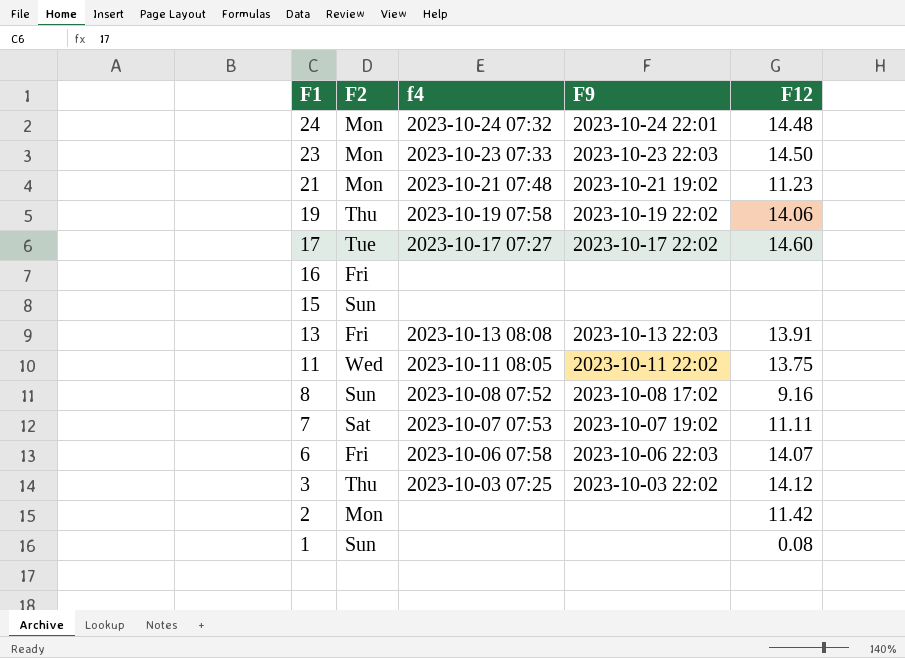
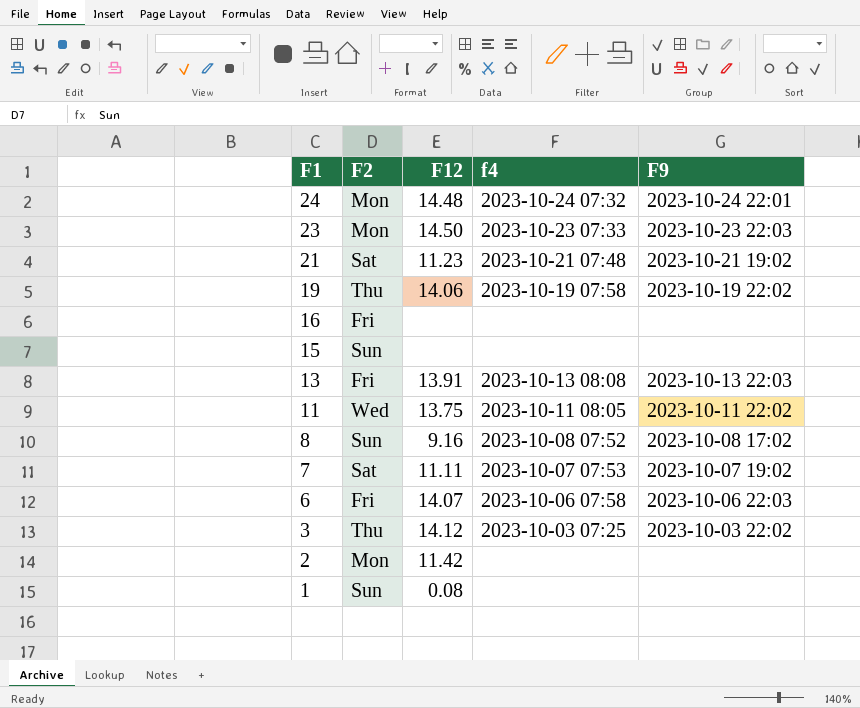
column F12 | position: 5 -> 3
row 17: Tue | 2023-10-17 07:27 | 2023-10-17 22:02 | 14.60 -> none
21 | F2: Mon -> Sat

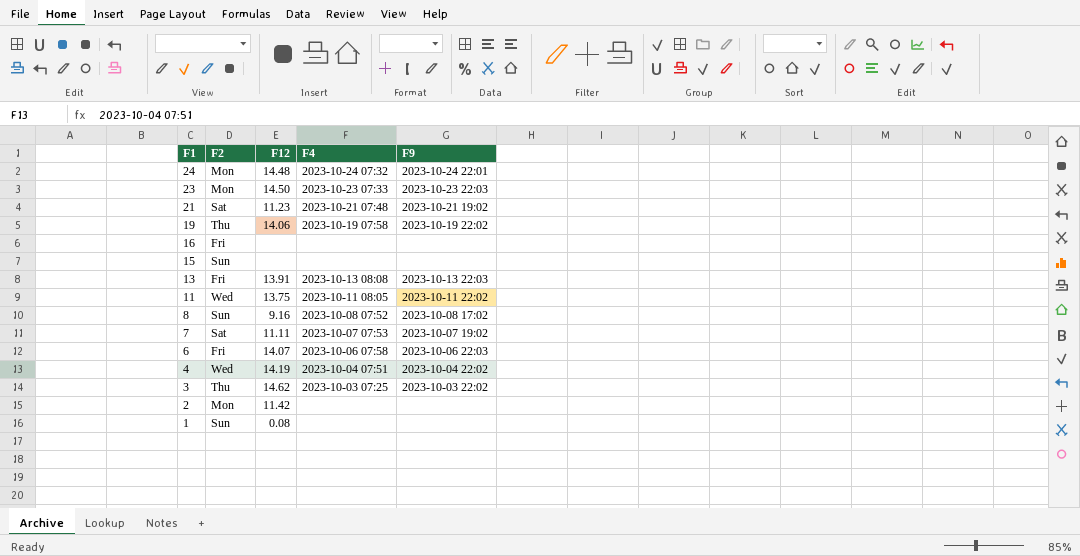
column name: f4 -> F4
row 4: none -> Wed | 14.19 | 2023-10-04 07:51 | 2023-10-04 22:02
3 | F12: 14.12 -> 14.62

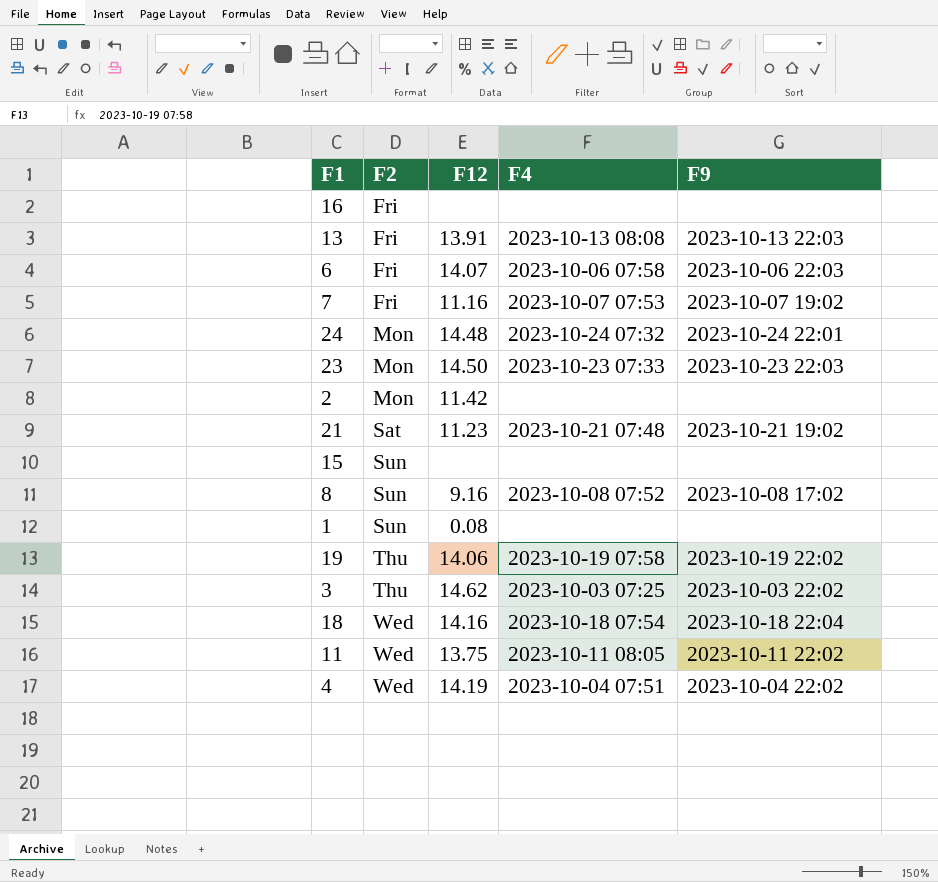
row order: F1 descending -> F2 ascending
7 | F2: Sat -> Fri
7 | F12: 11.11 -> 11.16
row 18: none -> Wed | 14.16 | 2023-10-18 07:54 | 2023-10-18 22:04

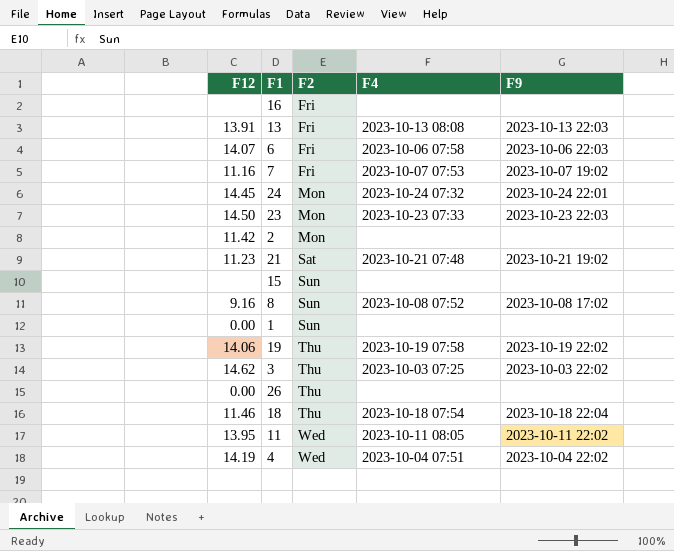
column F12 | position: 3 -> 1
24 | F12: 14.48 -> 14.45
1 | F12: 0.08 -> 0.00
row 26: none -> 0.00 | Thu | none | none
18 | F12: 14.16 -> 11.46
18 | F2: Wed -> Thu
11 | F12: 13.75 -> 13.95

